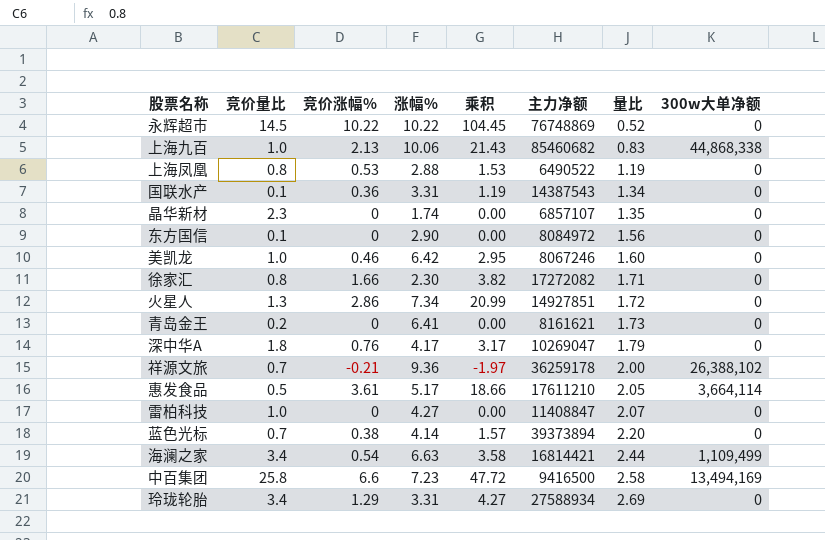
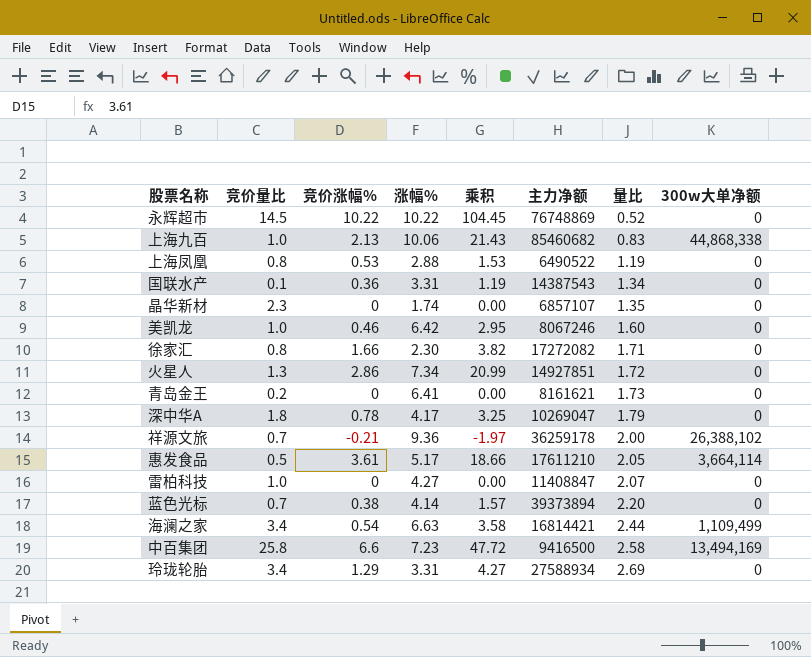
row 东方国信: 0.1 | 0 | 2.90 | 0.00 | 8084972 | 1.56 | 0 -> none
深中华A | 竞价涨幅%: 0.76 -> 0.78
深中华A | 乘积: 3.17 -> 3.25

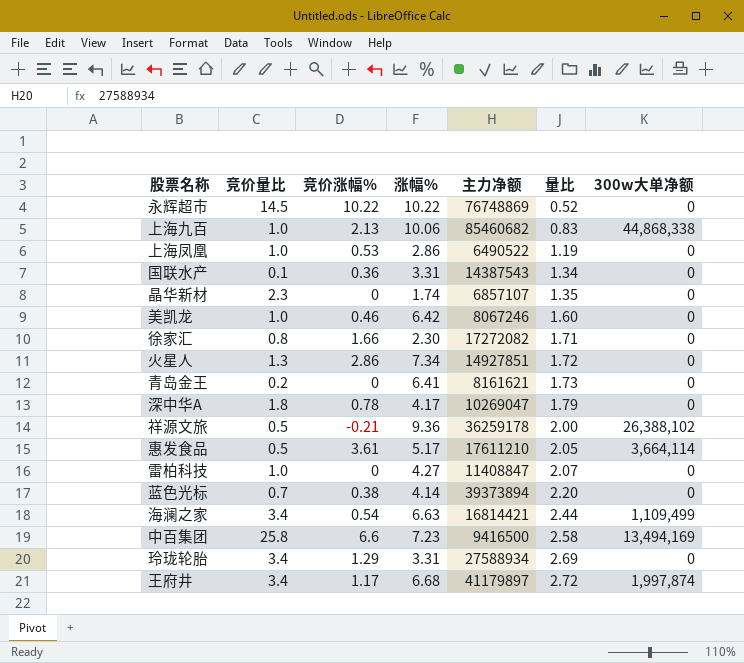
column 乘积 | formula: [竞价涨幅%] * [涨幅%] -> none
上海凤凰 | 竞价量比: 0.8 -> 1.0
上海凤凰 | 涨幅%: 2.88 -> 2.86
祥源文旅 | 竞价量比: 0.7 -> 0.5
row 王府井: none -> 3.4 | 1.17 | 6.68 | 41179897 | 2.72 | 1,997,874

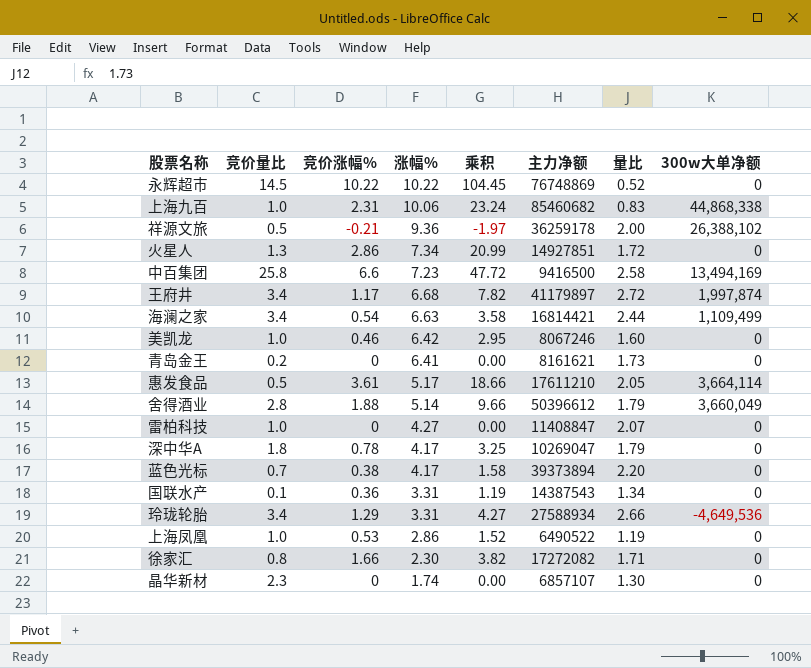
row order: 量比 ascending -> 涨幅% descending
column 乘积 | formula: none -> [竞价涨幅%] * [涨幅%]
上海九百 | 竞价涨幅%: 2.13 -> 2.31
row 舍得酒业: none -> 2.8 | 1.88 | 5.14 | 9.66 | 50396612 | 1.79 | 3,660,049
蓝色光标 | 涨幅%: 4.14 -> 4.17
玲珑轮胎 | 量比: 2.69 -> 2.66
玲珑轮胎 | 300w大单净额: 0 -> -4,649,536
晶华新材 | 量比: 1.35 -> 1.30

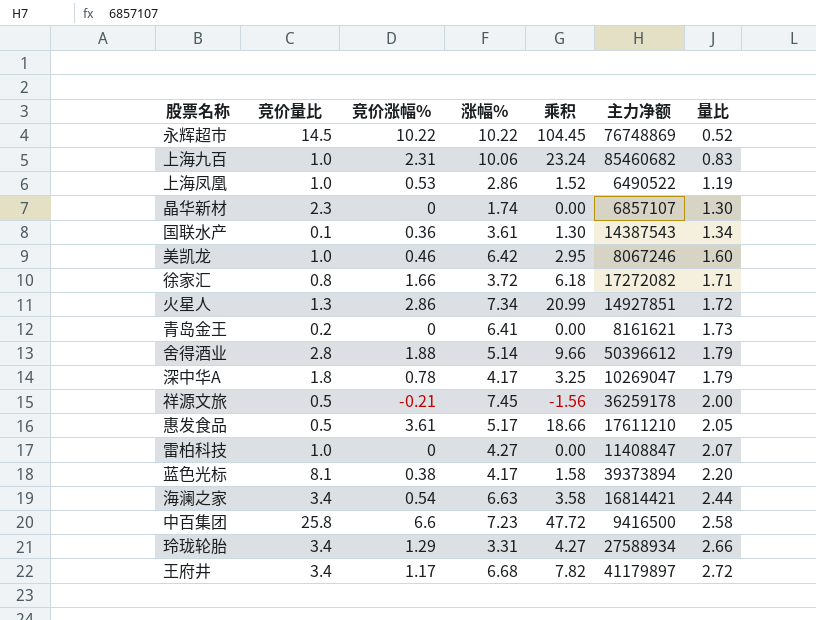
row order: 涨幅% descending -> 量比 ascending
column 300w大单净额 | position: 8 -> none
国联水产 | 涨幅%: 3.31 -> 3.61
国联水产 | 乘积: 1.19 -> 1.30
徐家汇 | 涨幅%: 2.30 -> 3.72
徐家汇 | 乘积: 3.82 -> 6.18
祥源文旅 | 涨幅%: 9.36 -> 7.45
祥源文旅 | 乘积: -1.97 -> -1.56
蓝色光标 | 竞价量比: 0.7 -> 8.1

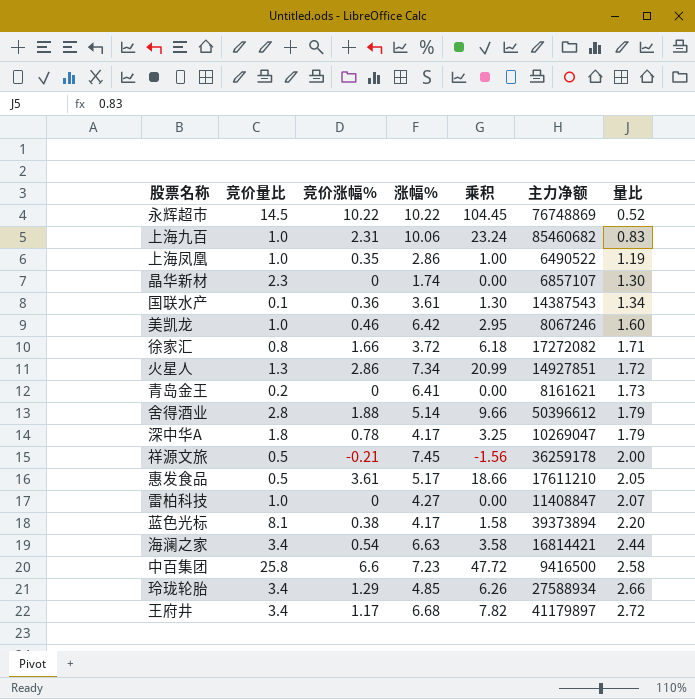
上海凤凰 | 竞价涨幅%: 0.53 -> 0.35
上海凤凰 | 乘积: 1.52 -> 1.00
玲珑轮胎 | 涨幅%: 3.31 -> 4.85
玲珑轮胎 | 乘积: 4.27 -> 6.26

